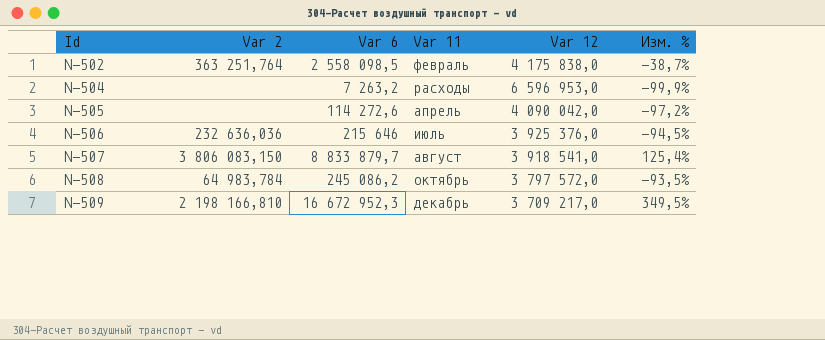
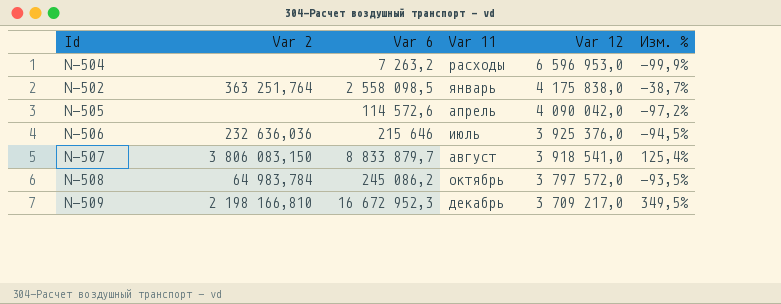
row order: Id ascending -> Var 12 descending
N-502 | Var 11: февраль -> январь
N-505 | Var 6: 114 272,6 -> 114 572,6

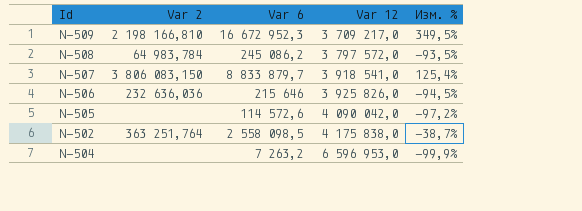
row order: Var 12 descending -> Var 12 ascending
column Var 11 | position: 4 -> none
N-506 | Var 12: 3 925 376,0 -> 3 925 826,0

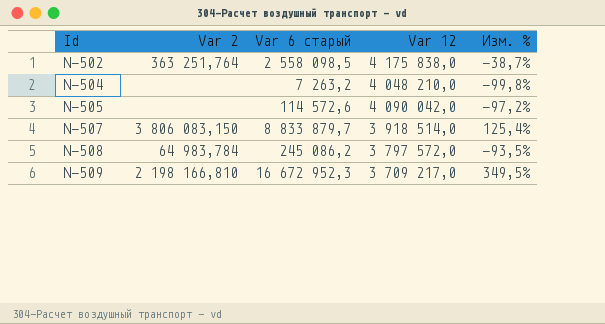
row order: Var 12 ascending -> Id ascending
column name: Var 6 -> Var 6 старый
row N-506: 232 636,036 | 215 646 | 3 925 826,0 | -94,5% -> none
N-504 | Var 12: 6 596 953,0 -> 4 048 210,0
N-504 | Изм. %: -99,9% -> -99,8%
N-507 | Var 12: 3 918 541,0 -> 3 918 514,0

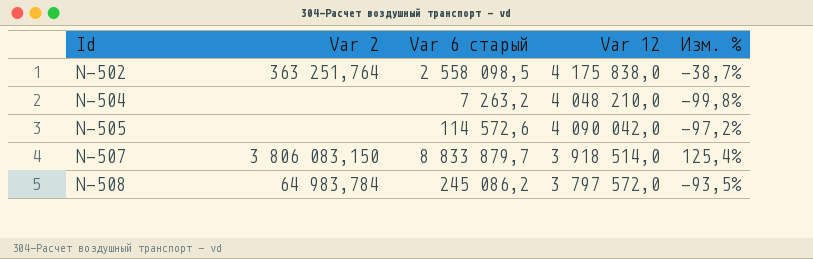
row N-509: 2 198 166,810 | 16 672 952,3 | 3 709 217,0 | 349,5% -> none

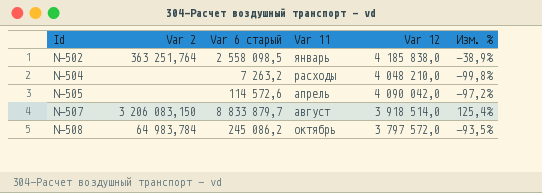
column Var 11 | position: none -> 4
N-502 | Var 12: 4 175 838,0 -> 4 185 838,0
N-502 | Изм. %: -38,7% -> -38,9%
N-507 | Var 2: 3 806 083,150 -> 3 206 083,150

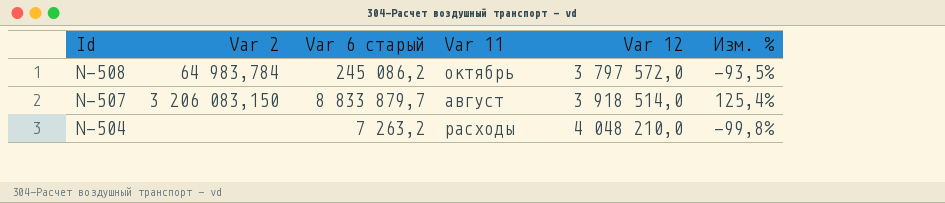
row order: Id ascending -> Id descending
row N-502: 363 251,764 | 2 558 098,5 | январь | 4 185 838,0 | -38,9% -> none
row N-505: none | 114 572,6 | апрель | 4 090 042,0 | -97,2% -> none

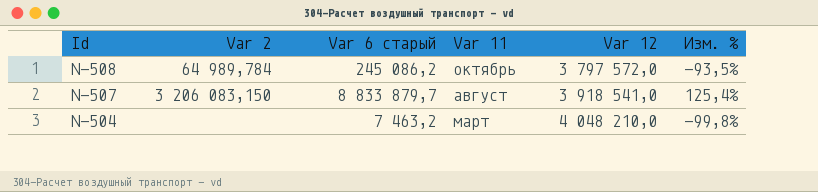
N-508 | Var 2: 64 983,784 -> 64 989,784
N-507 | Var 12: 3 918 514,0 -> 3 918 541,0
N-504 | Var 6 старый: 7 263,2 -> 7 463,2
N-504 | Var 11: расходы -> март

